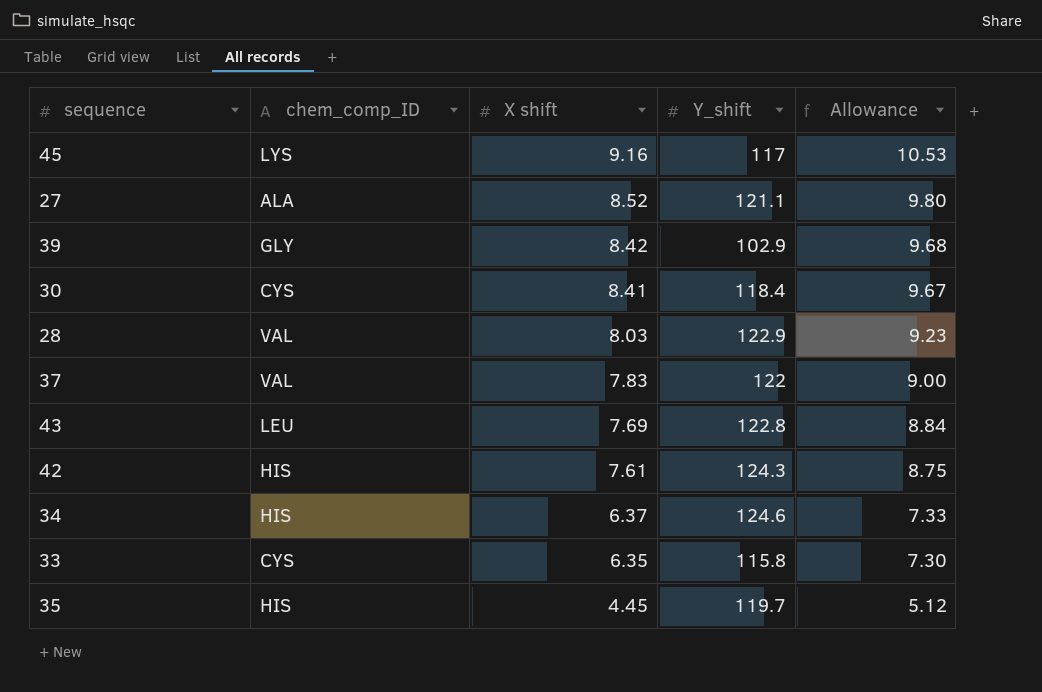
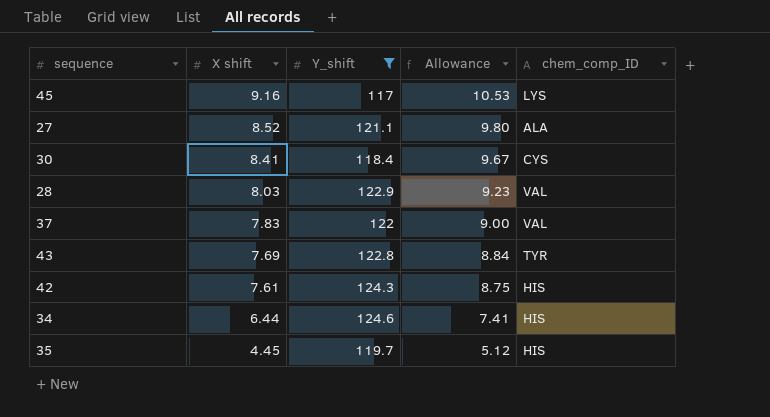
filter: none -> Y_shift >= 117
column chem_comp_ID | position: 2 -> 5
43 | chem_comp_ID: LEU -> TYR
34 | X shift: 6.37 -> 6.44
34 | Allowance: 7.33 -> 7.41

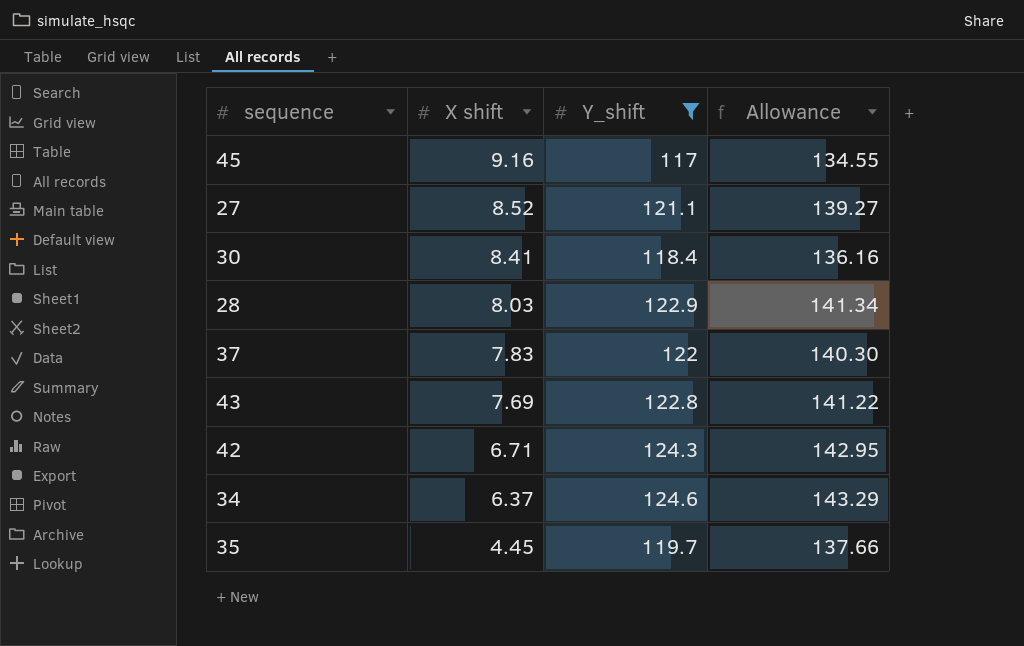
column chem_comp_ID | position: 5 -> none
column Allowance | formula: [X shift] * 1.15 -> [Y_shift] * 1.15
42 | X shift: 7.61 -> 6.71
34 | X shift: 6.44 -> 6.37

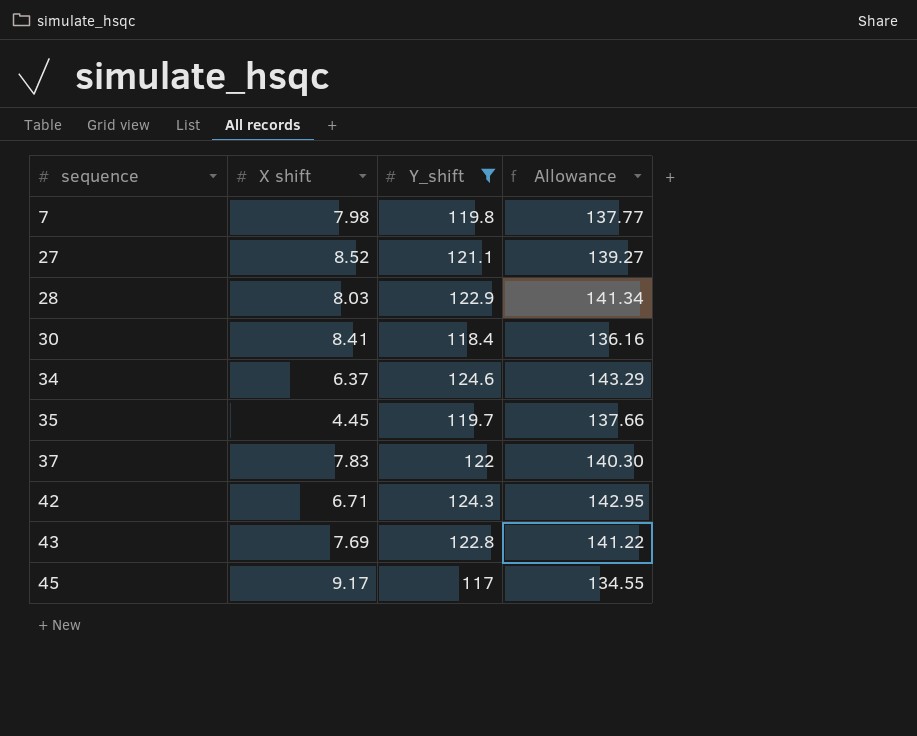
row order: X shift descending -> sequence ascending
row 7: none -> 7.98 | 119.8 | 137.77
45 | X shift: 9.16 -> 9.17

